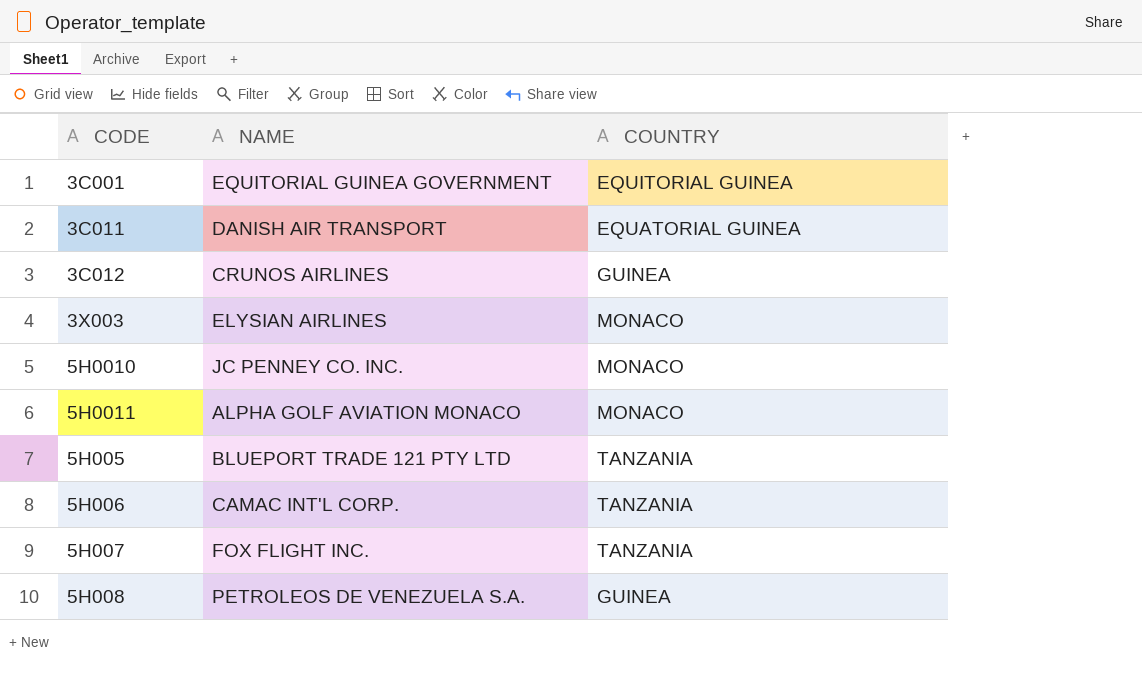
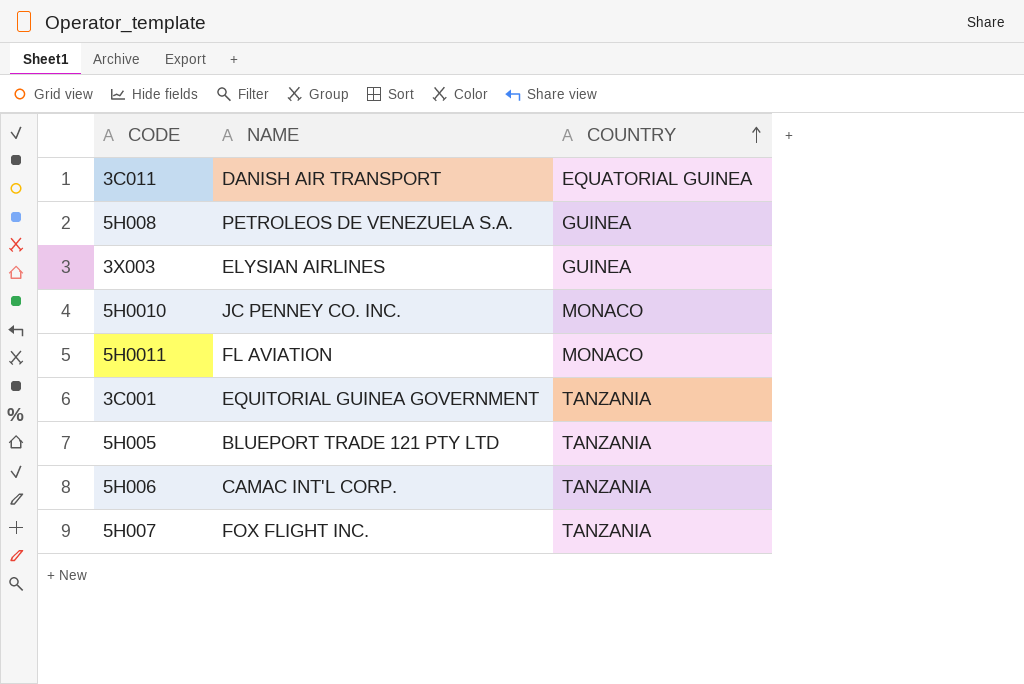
row order: none -> COUNTRY ascending
row 3C012: CRUNOS AIRLINES | GUINEA -> none
3X003 | COUNTRY: MONACO -> GUINEA
5H0011 | NAME: ALPHA GOLF AVIATION MONACO -> FL AVIATION
3C001 | COUNTRY: EQUITORIAL GUINEA -> TANZANIA

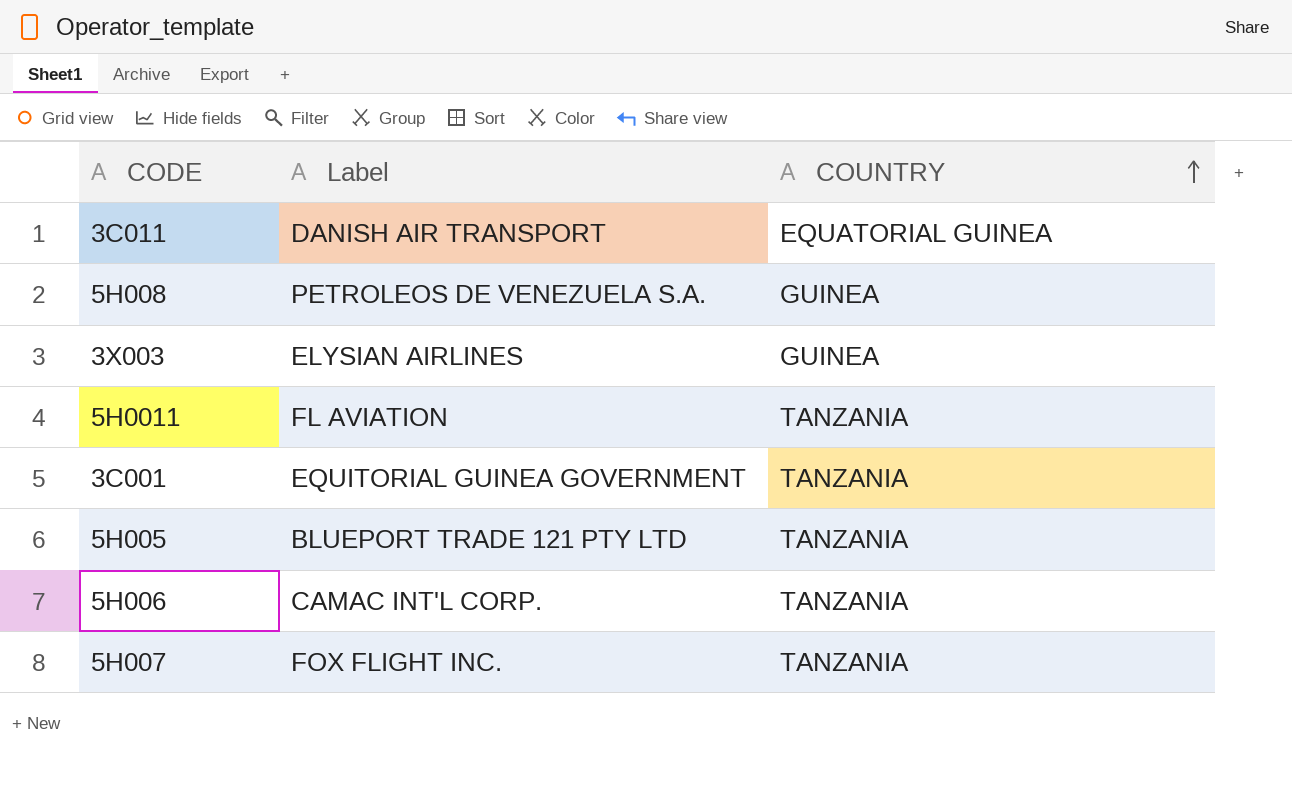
column name: NAME -> Label
row 5H0010: JC PENNEY CO. INC. | MONACO -> none
5H0011 | COUNTRY: MONACO -> TANZANIA

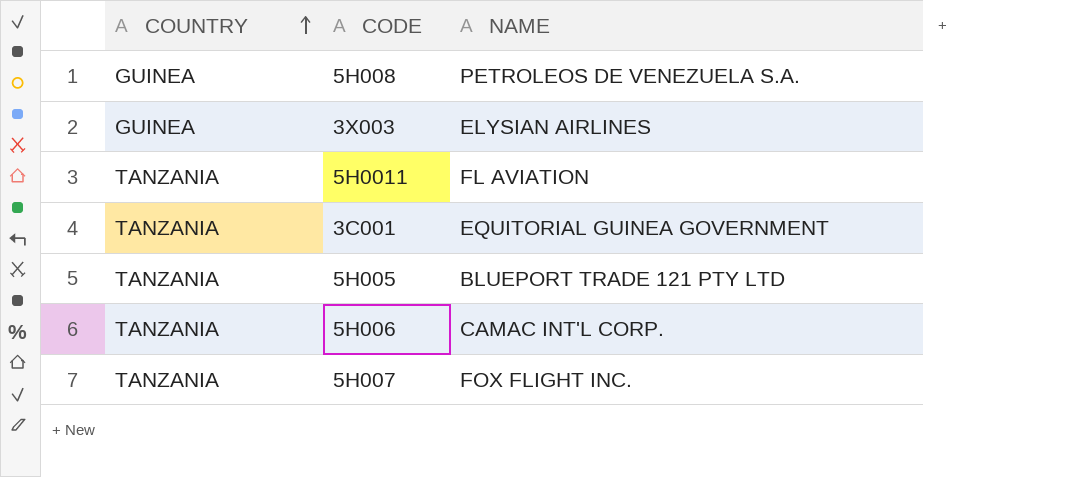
column COUNTRY | position: 3 -> 1
column name: Label -> NAME
row 3C011: DANISH AIR TRANSPORT | EQUATORIAL GUINEA -> none

